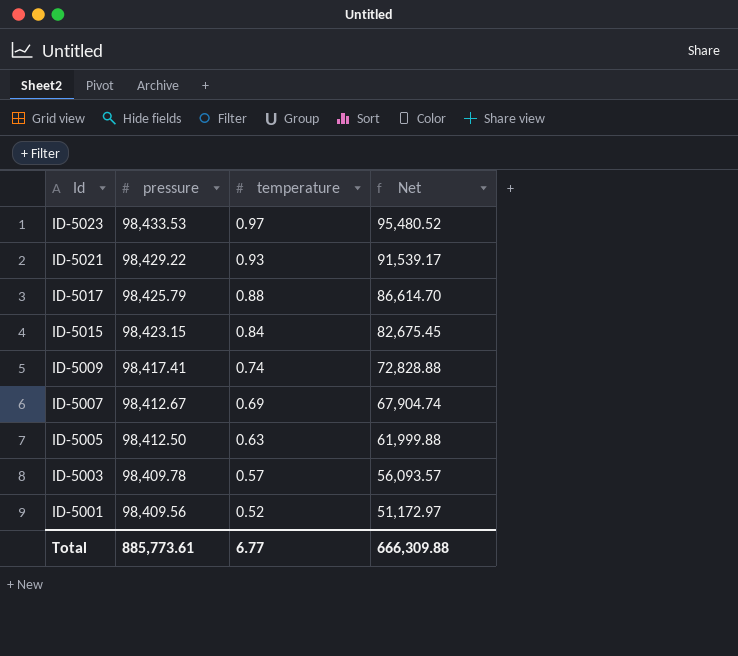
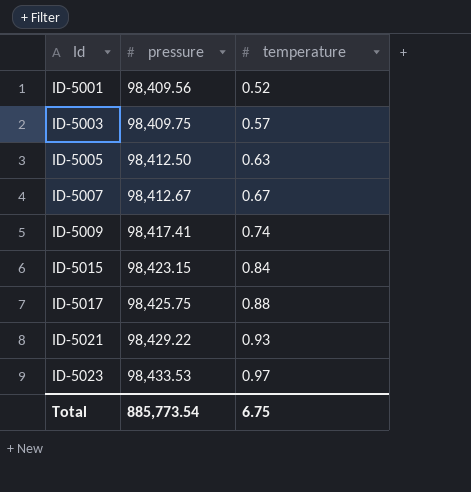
row order: Id descending -> Id ascending
column Net | formula: [pressure] * [temperature] -> none
ID-5003 | pressure: 98,409.78 -> 98,409.75
ID-5007 | temperature: 0.69 -> 0.67
ID-5017 | pressure: 98,425.79 -> 98,425.75
Total | pressure: 885,773.61 -> 885,773.54
Total | temperature: 6.77 -> 6.75

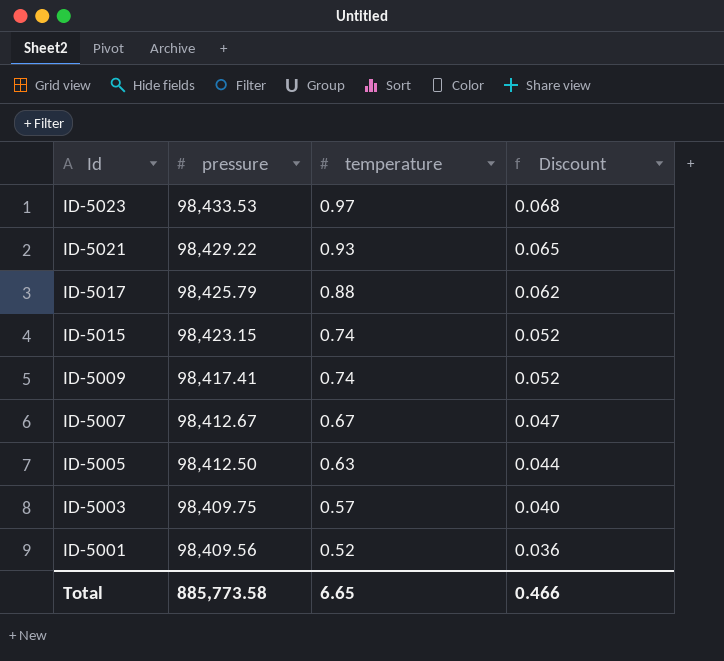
row order: Id ascending -> Id descending
column Discount | formula: none -> [temperature] * 0.07
ID-5017 | pressure: 98,425.75 -> 98,425.79
ID-5015 | temperature: 0.84 -> 0.74
Total | pressure: 885,773.54 -> 885,773.58
Total | temperature: 6.75 -> 6.65

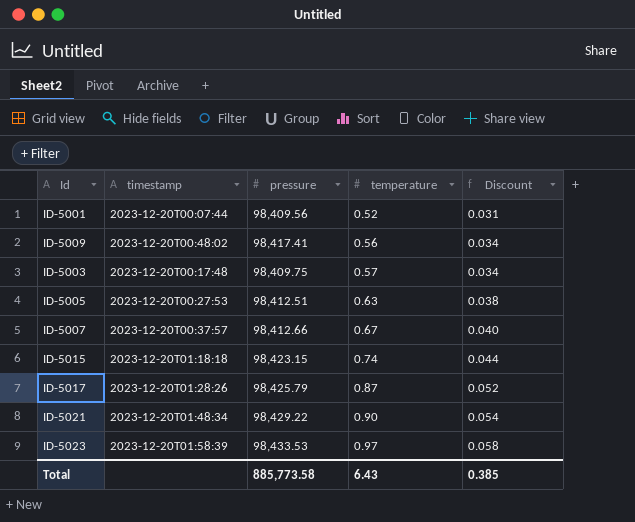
row order: Id descending -> temperature ascending
column timestamp | position: none -> 2
column Discount | formula: [temperature] * 0.07 -> [temperature] * 0.06
ID-5009 | temperature: 0.74 -> 0.56
ID-5005 | pressure: 98,412.50 -> 98,412.51
ID-5007 | pressure: 98,412.67 -> 98,412.66
ID-5017 | temperature: 0.88 -> 0.87
ID-5021 | temperature: 0.93 -> 0.90
Total | temperature: 6.65 -> 6.43
Total | Discount: 0.466 -> 0.385

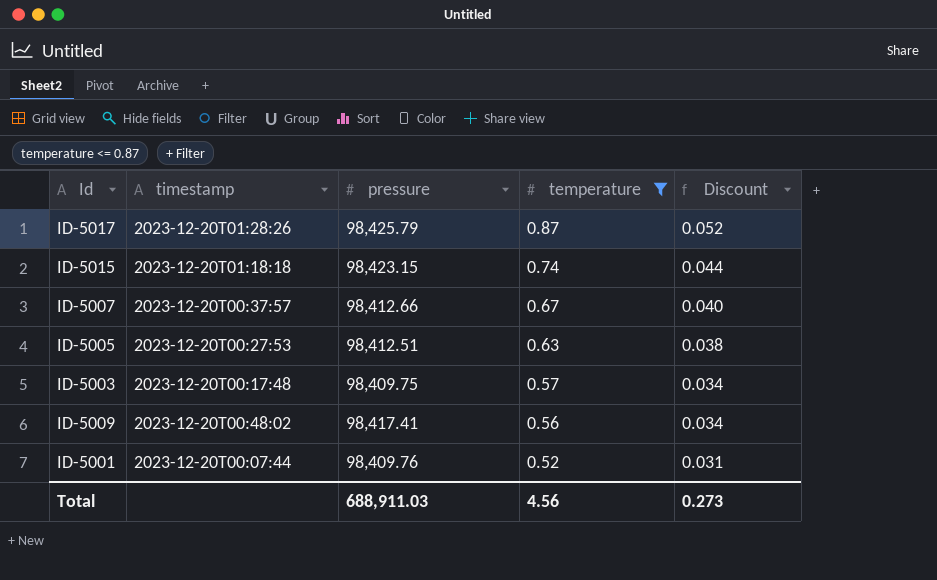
filter: none -> temperature <= 0.87
row order: temperature ascending -> temperature descending
ID-5001 | pressure: 98,409.56 -> 98,409.76
Total | pressure: 885,773.58 -> 688,911.03
Total | temperature: 6.43 -> 4.56
Total | Discount: 0.385 -> 0.273

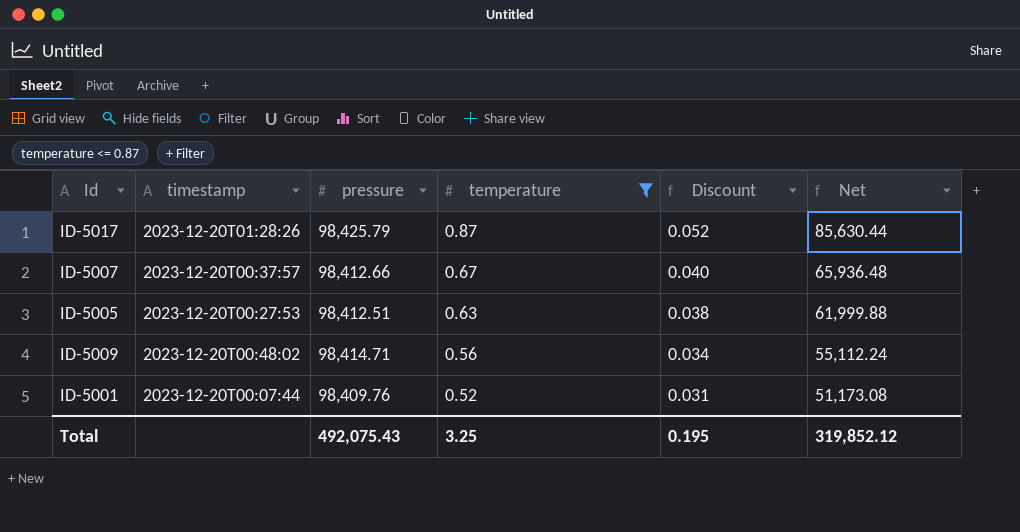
column Net | formula: none -> [pressure] * [temperature]
row ID-5015: 2023-12-20T01:18:18 | 98,423.15 | 0.74 | 0.044 -> none
row ID-5003: 2023-12-20T00:17:48 | 98,409.75 | 0.57 | 0.034 -> none
ID-5009 | pressure: 98,417.41 -> 98,414.71
Total | pressure: 688,911.03 -> 492,075.43
Total | temperature: 4.56 -> 3.25
Total | Discount: 0.273 -> 0.195

